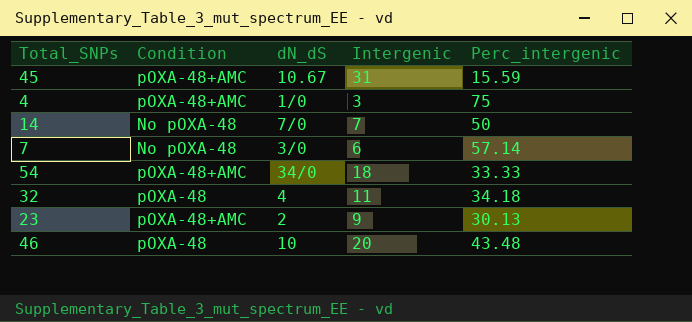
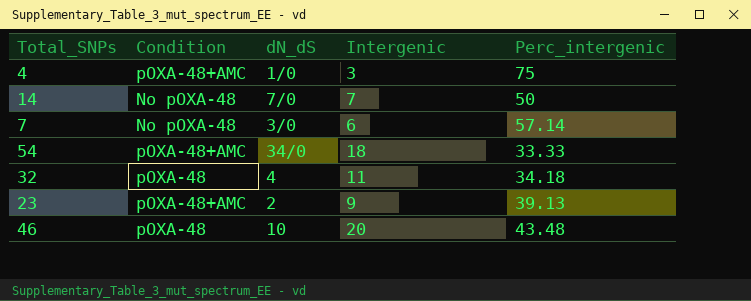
row 45: pOXA-48+AMC | 10.67 | 31 | 15.59 -> none
23 | Perc_intergenic: 30.13 -> 39.13

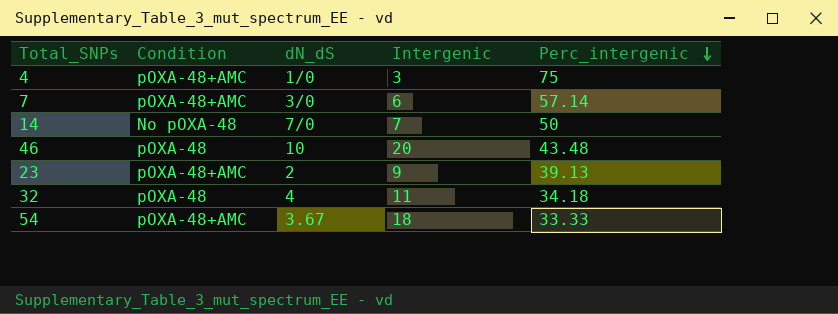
row order: none -> Perc_intergenic descending
7 | Condition: No pOXA-48 -> pOXA-48+AMC
54 | dN_dS: 34/0 -> 3.67

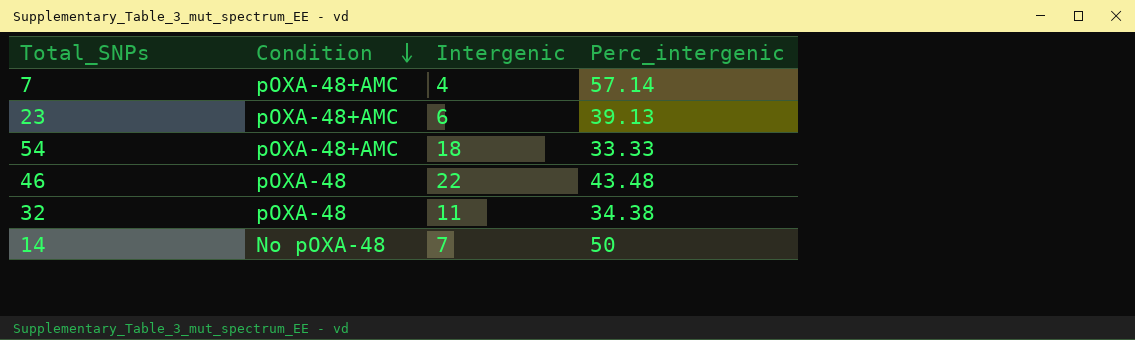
row order: Perc_intergenic descending -> Condition descending
column dN_dS | position: 3 -> none
row 4: pOXA-48+AMC | 1/0 | 3 | 75 -> none
7 | Intergenic: 6 -> 4
23 | Intergenic: 9 -> 6
46 | Intergenic: 20 -> 22
32 | Perc_intergenic: 34.18 -> 34.38

